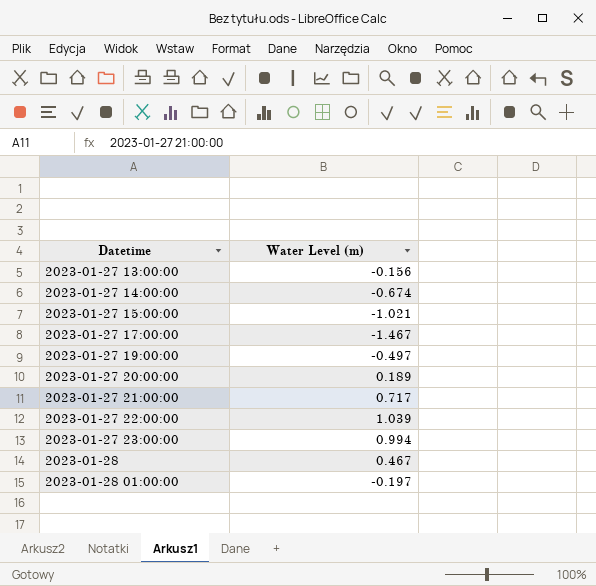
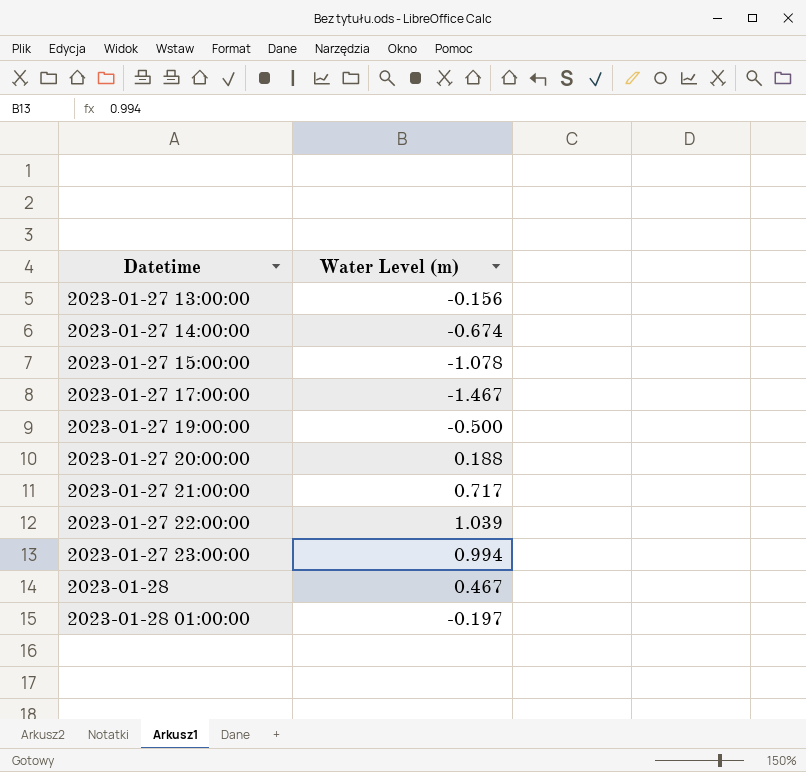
2023-01-27 15:00:00 | Water Level (m): -1.021 -> -1.078
2023-01-27 19:00:00 | Water Level (m): -0.497 -> -0.500
2023-01-27 20:00:00 | Water Level (m): 0.189 -> 0.188

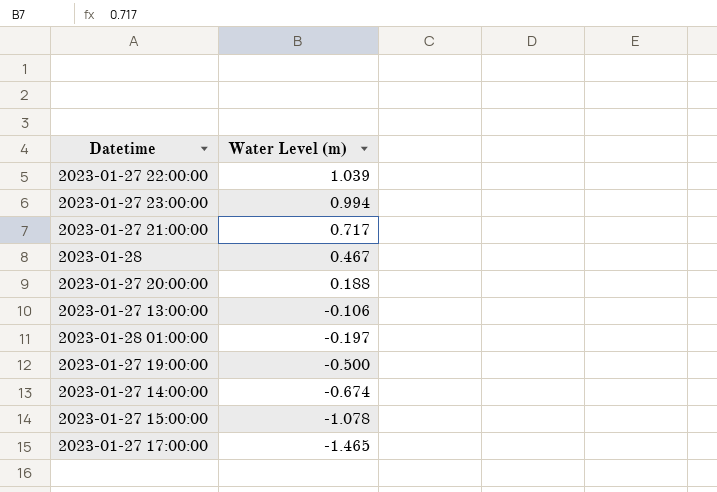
row order: Datetime ascending -> Water Level (m) descending
2023-01-27 13:00:00 | Water Level (m): -0.156 -> -0.106
2023-01-27 17:00:00 | Water Level (m): -1.467 -> -1.465

